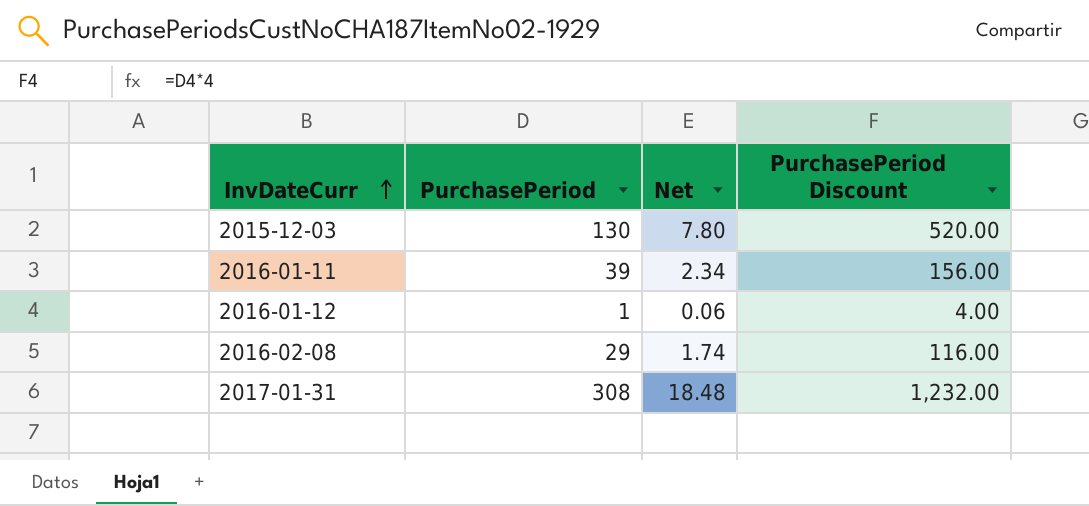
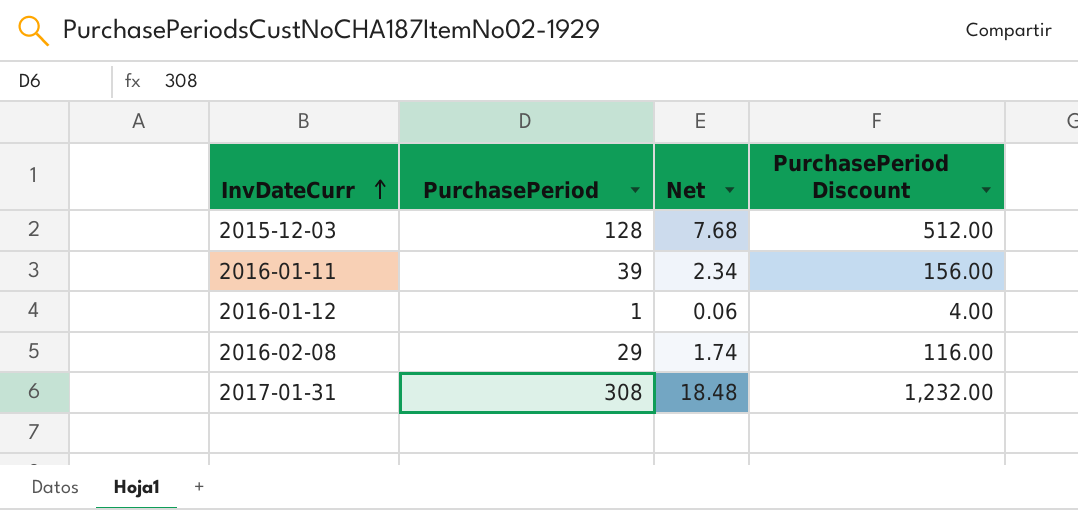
2015-12-03 | PurchasePeriod: 130 -> 128
2015-12-03 | Net: 7.80 -> 7.68
2015-12-03 | PurchasePeriod Discount: 520.00 -> 512.00

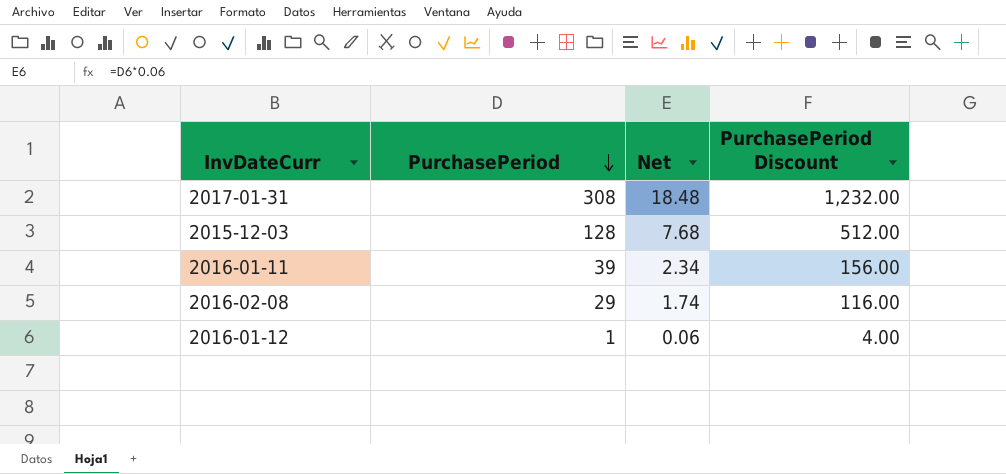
row order: InvDateCurr ascending -> PurchasePeriod descending

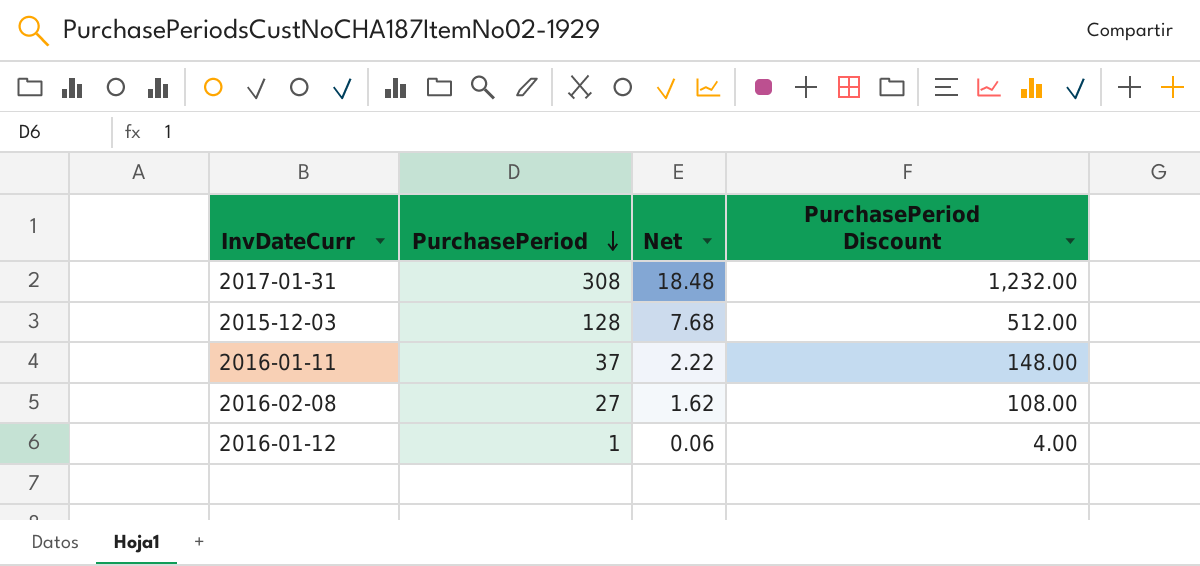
2016-01-11 | PurchasePeriod: 39 -> 37
2016-01-11 | Net: 2.34 -> 2.22
2016-01-11 | PurchasePeriod Discount: 156.00 -> 148.00
2016-02-08 | PurchasePeriod: 29 -> 27
2016-02-08 | Net: 1.74 -> 1.62
2016-02-08 | PurchasePeriod Discount: 116.00 -> 108.00

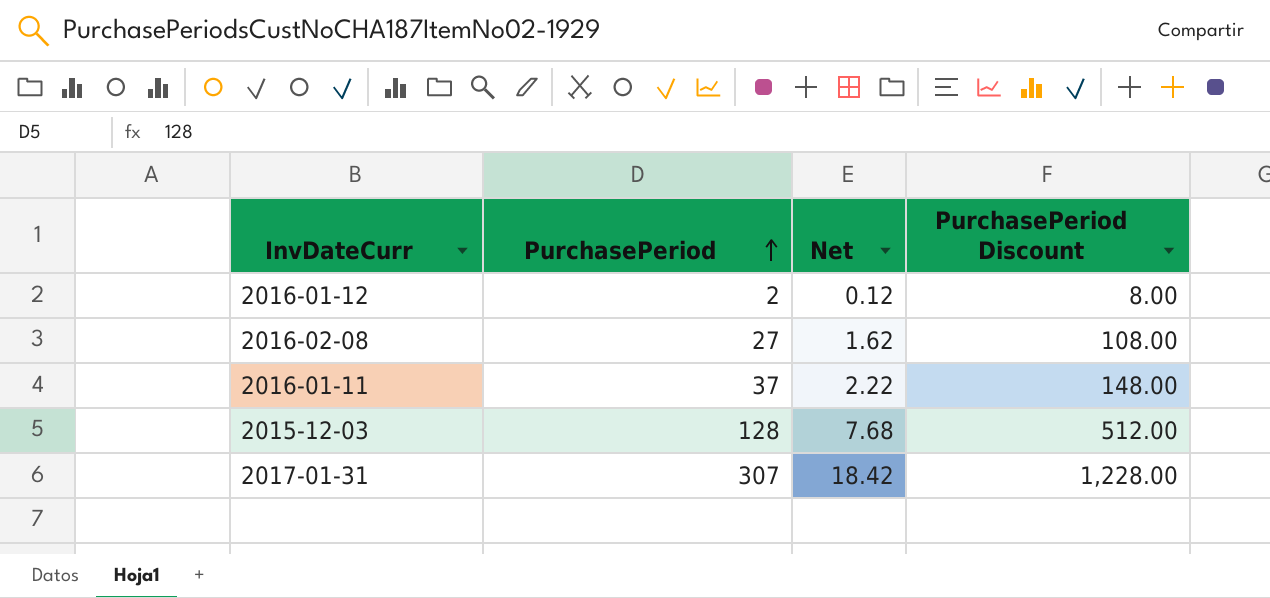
row order: PurchasePeriod descending -> PurchasePeriod ascending
2016-01-12 | PurchasePeriod: 1 -> 2
2016-01-12 | Net: 0.06 -> 0.12
2016-01-12 | PurchasePeriod Discount: 4.00 -> 8.00
2017-01-31 | PurchasePeriod: 308 -> 307
2017-01-31 | Net: 18.48 -> 18.42
2017-01-31 | PurchasePeriod Discount: 1,232.00 -> 1,228.00

